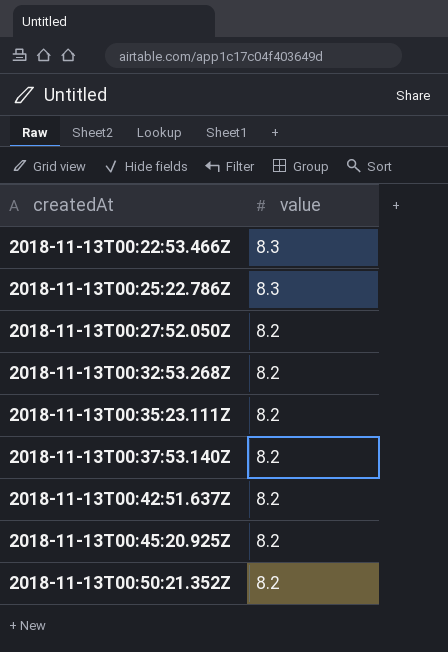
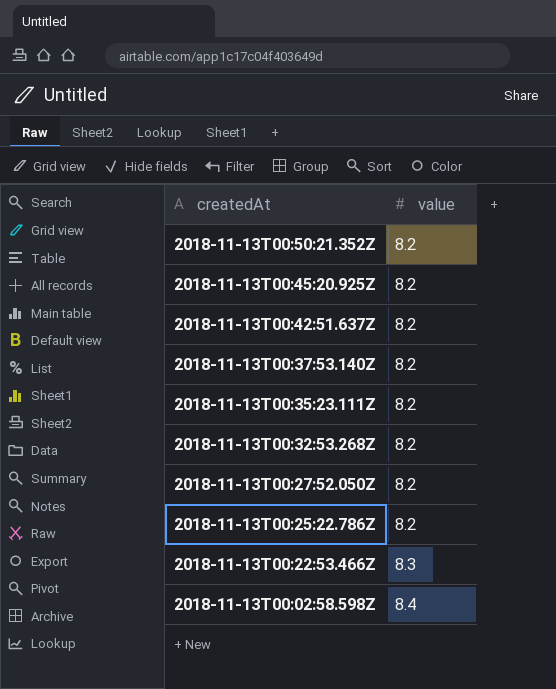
row order: createdAt ascending -> createdAt descending
2018-11-13T00:25:22.786Z | value: 8.3 -> 8.2
row 2018-11-13T00:02:58.598Z: none -> 8.4

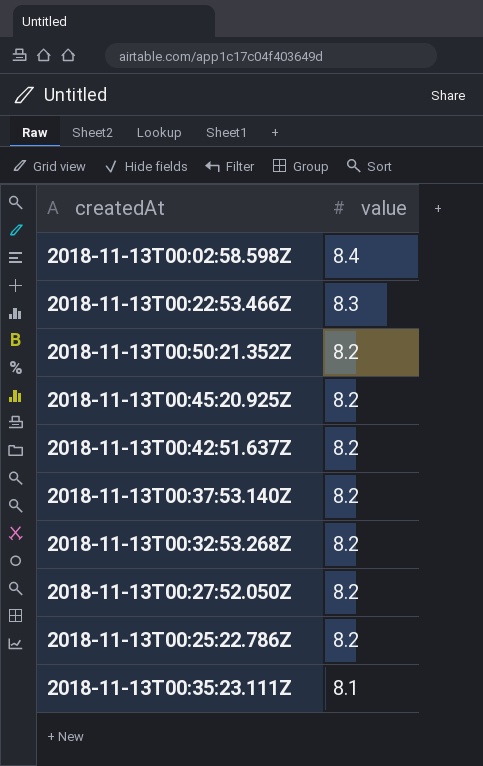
row order: createdAt descending -> value descending
2018-11-13T00:35:23.111Z | value: 8.2 -> 8.1

